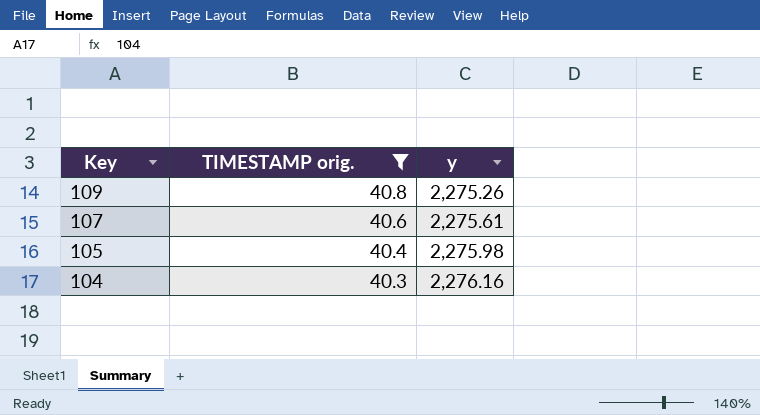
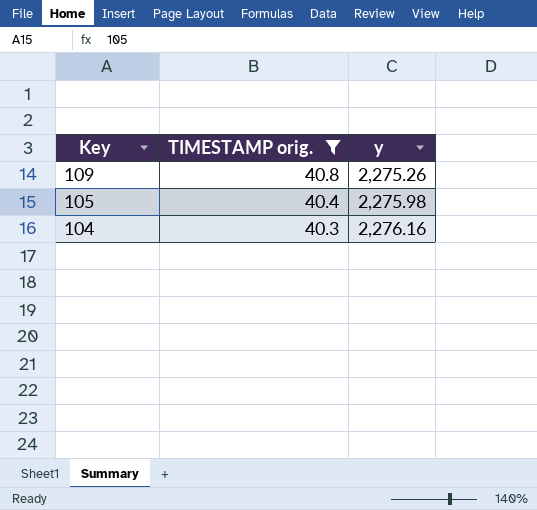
row 107: 40.6 | 2,275.61 -> none

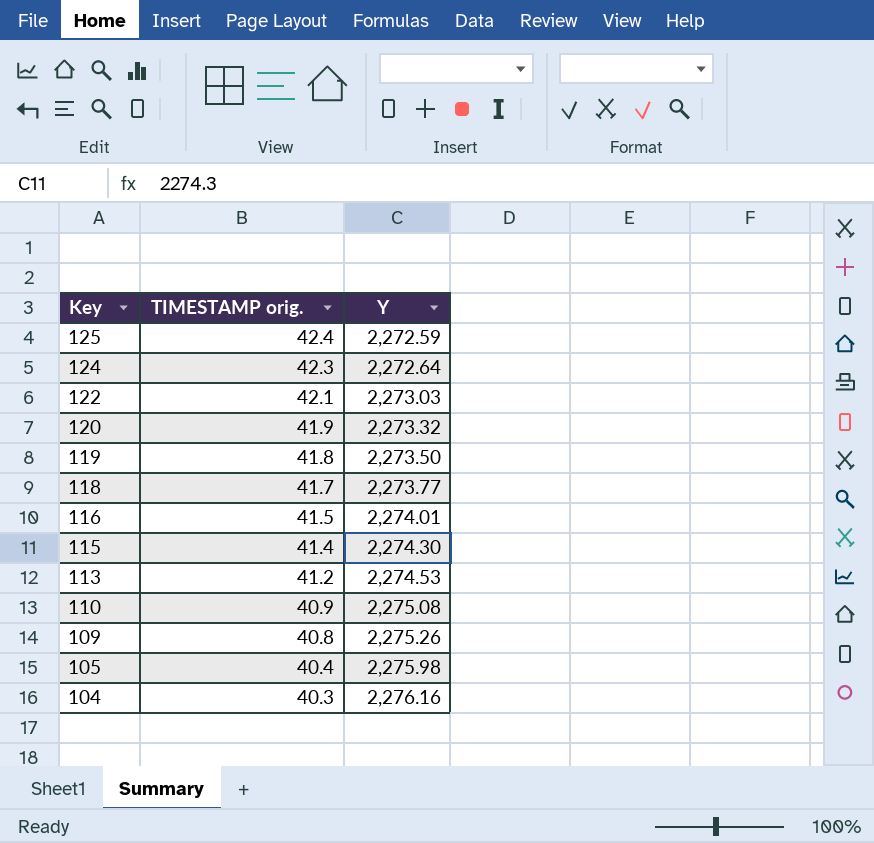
filter: TIMESTAMP orig. <= 40.8 -> none
column name: y -> Y

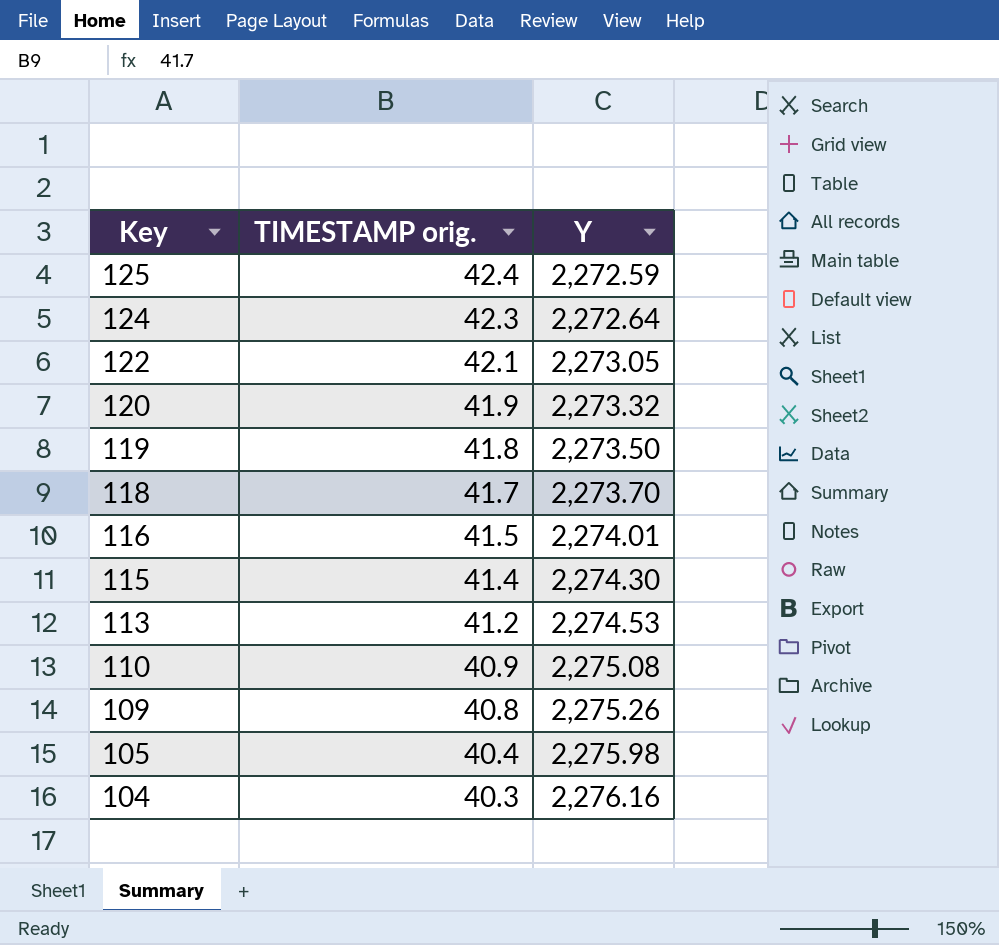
122 | Y: 2,273.03 -> 2,273.05
118 | Y: 2,273.77 -> 2,273.70

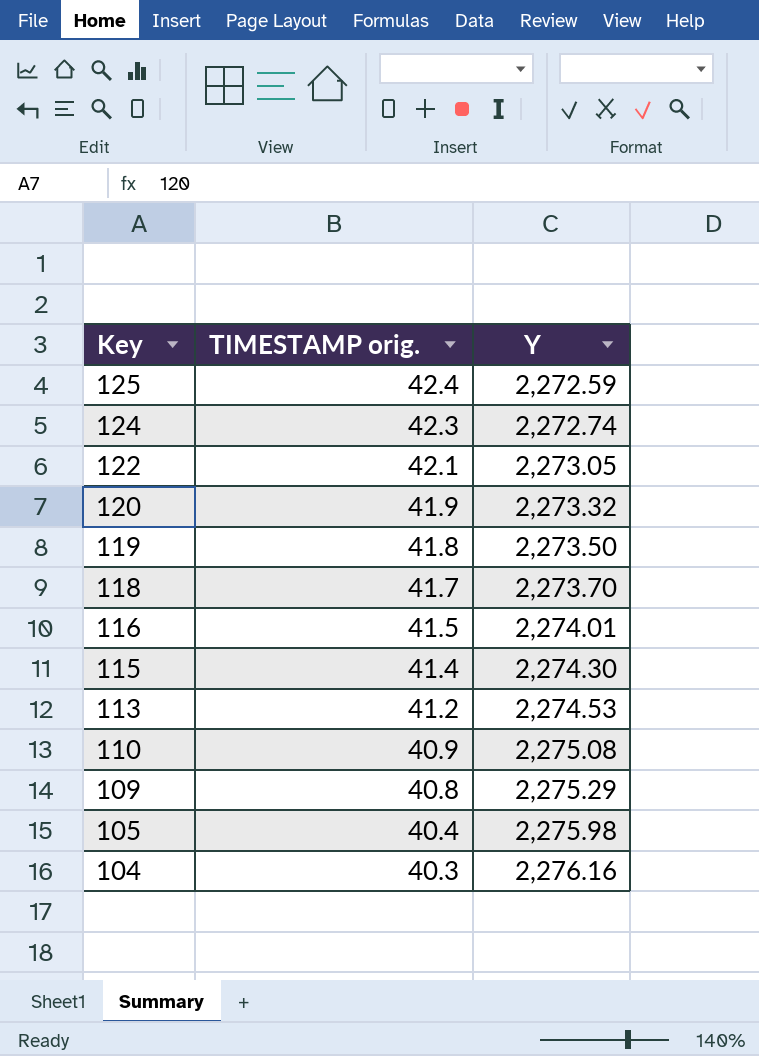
124 | Y: 2,272.64 -> 2,272.74
109 | Y: 2,275.26 -> 2,275.29

